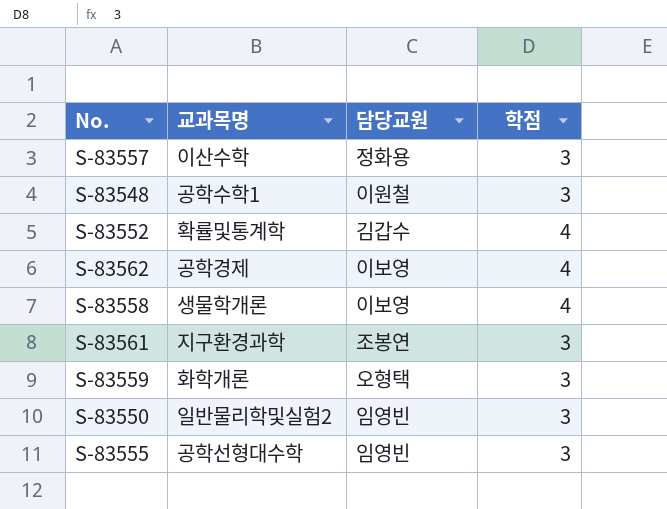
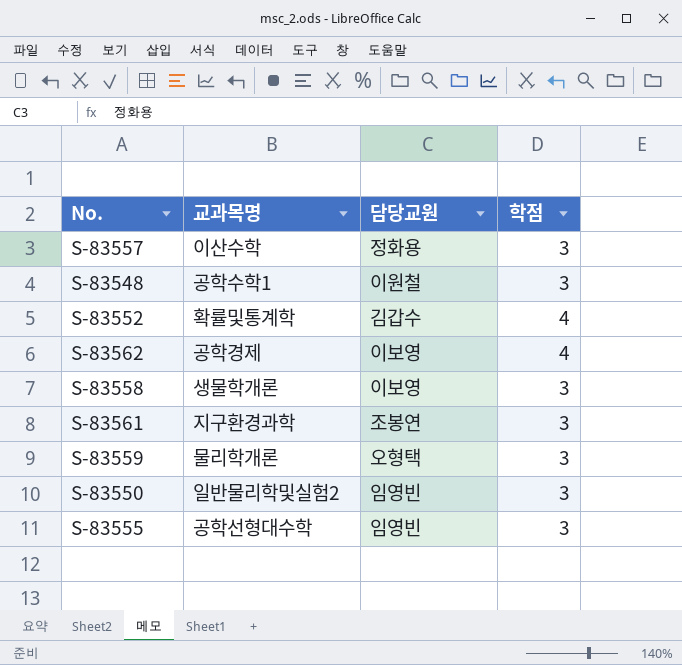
S-83558 | 학점: 4 -> 3
S-83559 | 교과목명: 화학개론 -> 물리학개론

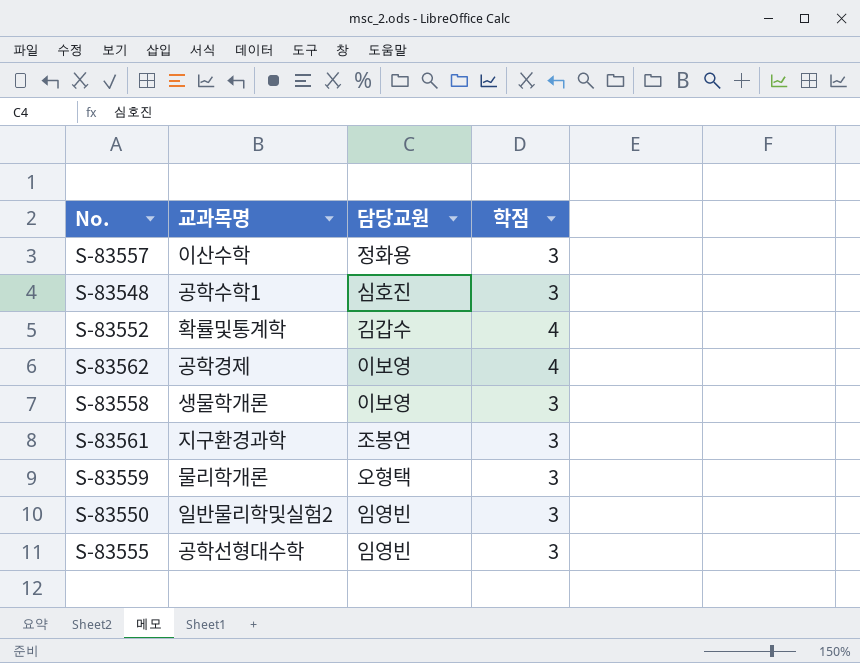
S-83548 | 담당교원: 이원철 -> 심호진

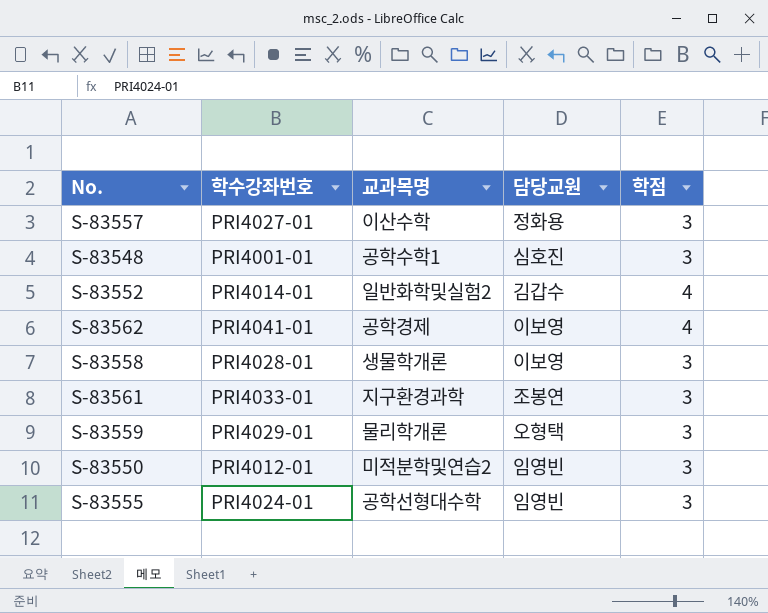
column 학수강좌번호 | position: none -> 2
S-83552 | 교과목명: 확률및통계학 -> 일반화학및실험2
S-83550 | 교과목명: 일반물리학및실험2 -> 미적분학및연습2

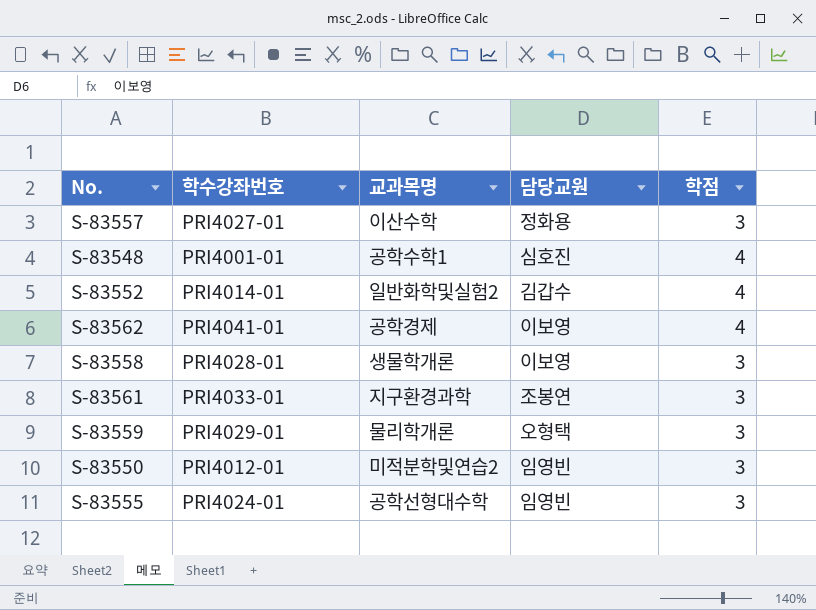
S-83548 | 학점: 3 -> 4

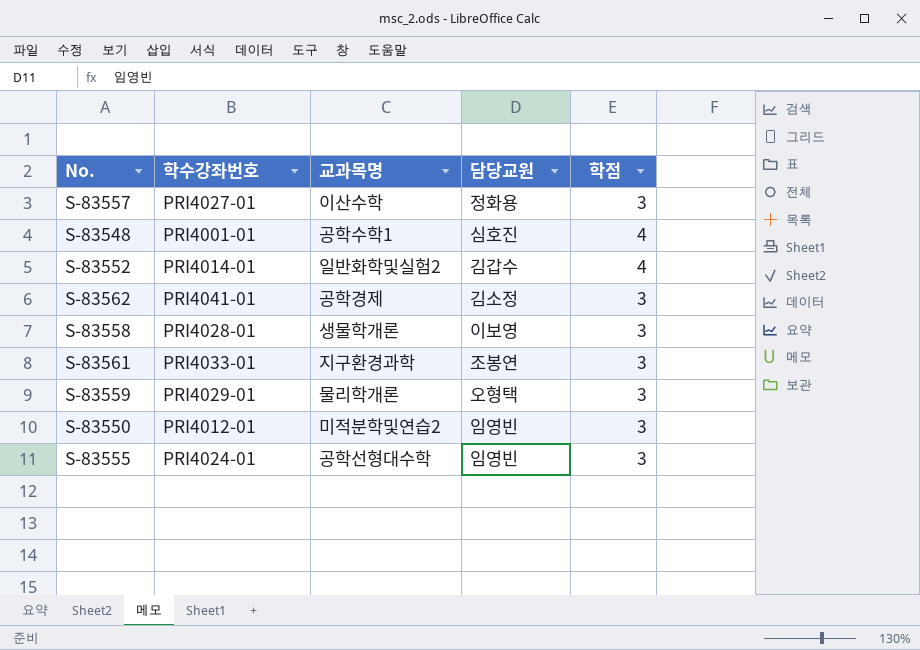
S-83562 | 담당교원: 이보영 -> 김소정
S-83562 | 학점: 4 -> 3

